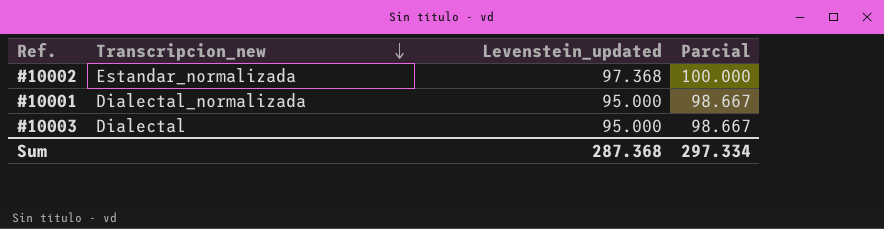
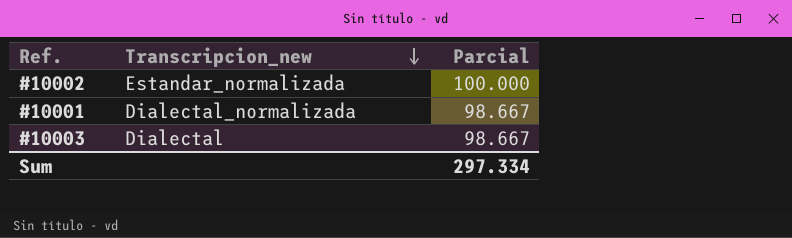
column Levenstein_updated | position: 3 -> none

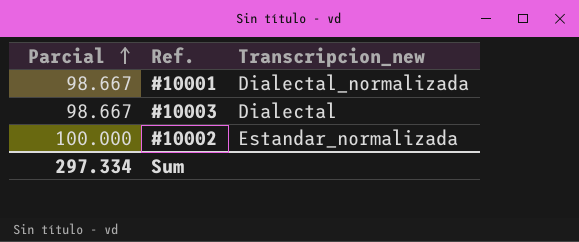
row order: Transcripcion_new descending -> Parcial ascending
column Parcial | position: 3 -> 1

